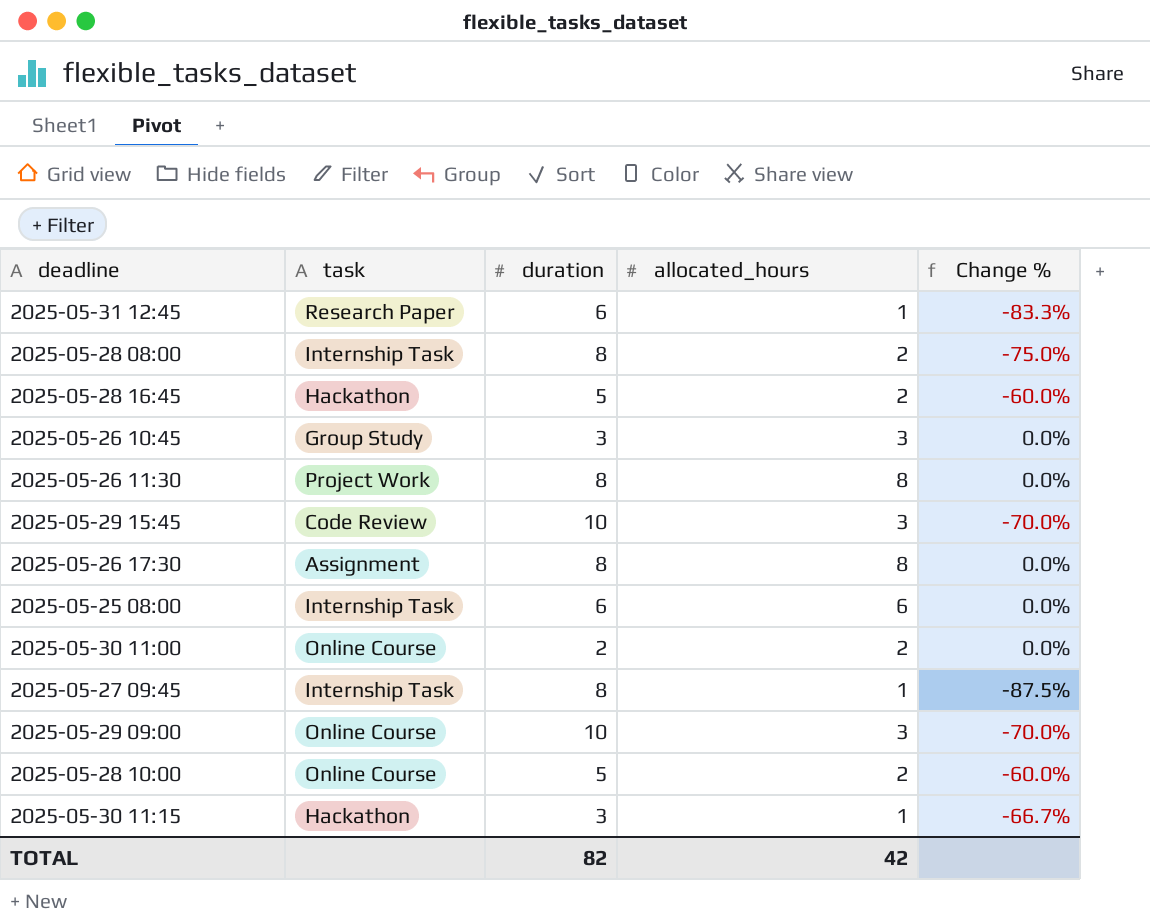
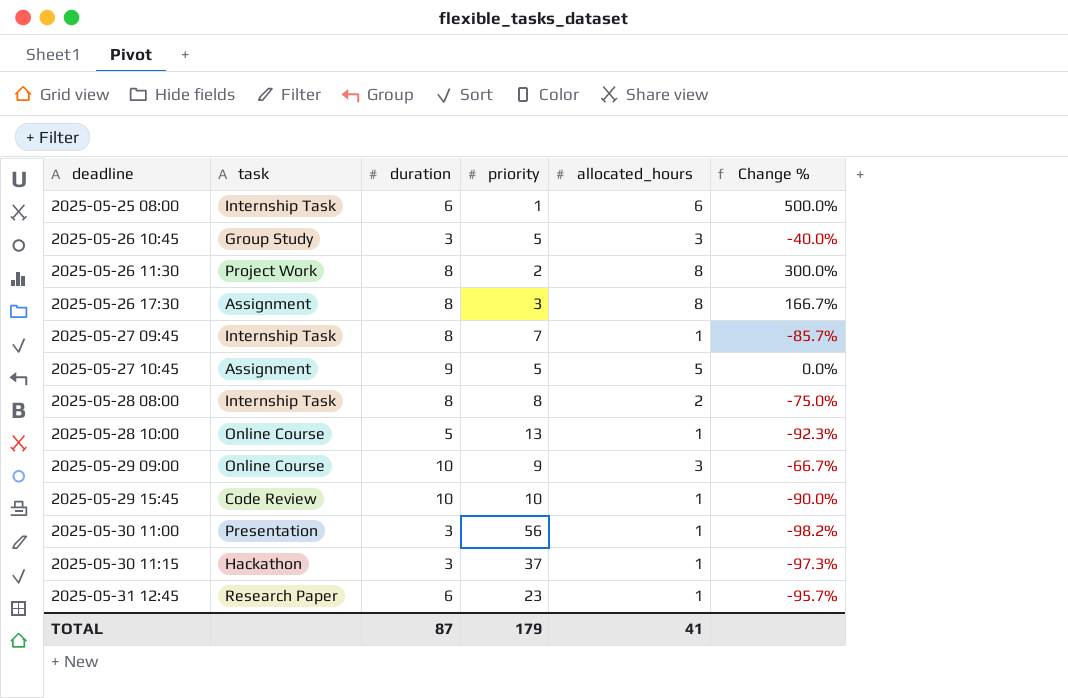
row order: none -> deadline ascending
column priority | position: none -> 4
column Change % | formula: ([allocated_hours] - [duration]) / [duration] -> ([allocated_hours] - [priority]) / [priority]
row 2025-05-28 16:45: Hackathon | 5 | 2 | -60.0% -> none
row 2025-05-27 10:45: none -> Assignment | 9 | 5 | 5 | 0.0%
2025-05-28 10:00 | allocated_hours: 2 -> 1
2025-05-29 15:45 | allocated_hours: 3 -> 1
2025-05-30 11:00 | task: Online Course -> Presentation
2025-05-30 11:00 | duration: 2 -> 3
2025-05-30 11:00 | allocated_hours: 2 -> 1
TOTAL | duration: 82 -> 87
TOTAL | allocated_hours: 42 -> 41

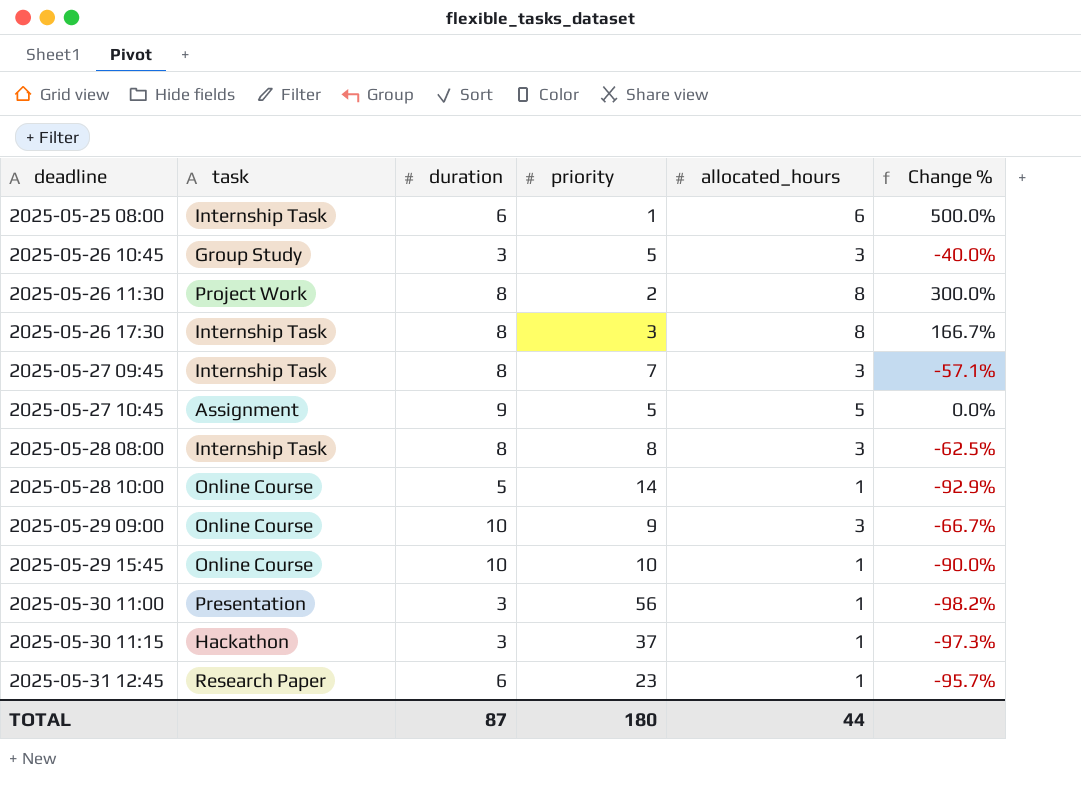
2025-05-26 17:30 | task: Assignment -> Internship Task
2025-05-27 09:45 | allocated_hours: 1 -> 3
2025-05-27 09:45 | Change %: -85.7% -> -57.1%
2025-05-28 08:00 | allocated_hours: 2 -> 3
2025-05-28 08:00 | Change %: -75.0% -> -62.5%
2025-05-28 10:00 | priority: 13 -> 14
2025-05-28 10:00 | Change %: -92.3% -> -92.9%
2025-05-29 15:45 | task: Code Review -> Online Course
TOTAL | priority: 179 -> 180
TOTAL | allocated_hours: 41 -> 44

